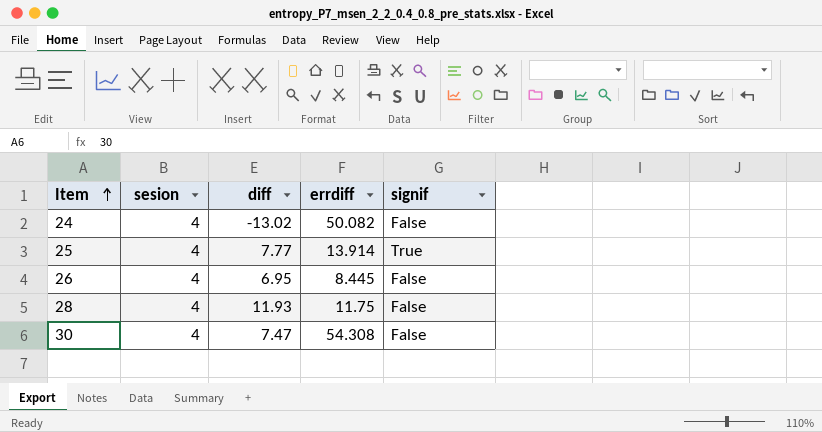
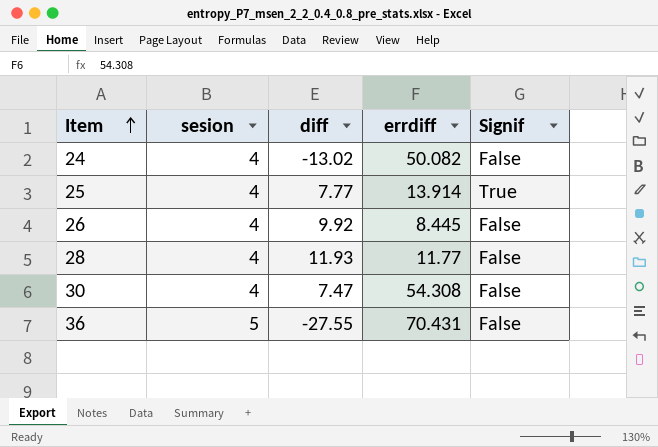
column name: signif -> Signif
26 | diff: 6.95 -> 9.92
28 | errdiff: 11.75 -> 11.77
row 36: none -> 5 | -27.55 | 70.431 | False

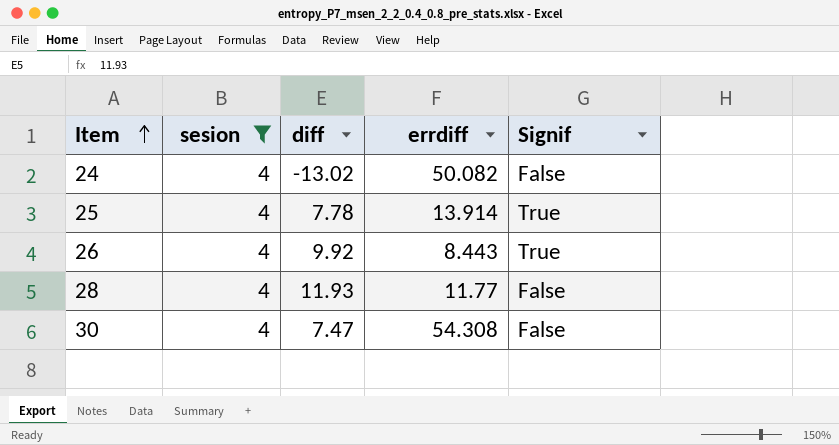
filter: none -> sesion = 4
25 | diff: 7.77 -> 7.78
26 | errdiff: 8.445 -> 8.443
26 | Signif: False -> True

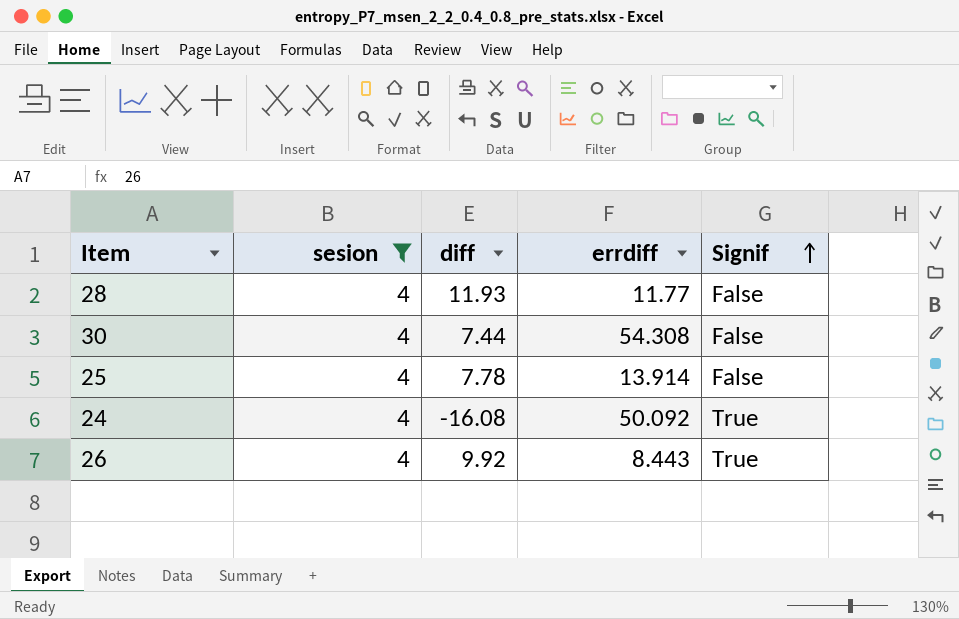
row order: Item ascending -> Signif ascending
30 | diff: 7.47 -> 7.44
25 | Signif: True -> False
24 | diff: -13.02 -> -16.08
24 | errdiff: 50.082 -> 50.092
24 | Signif: False -> True

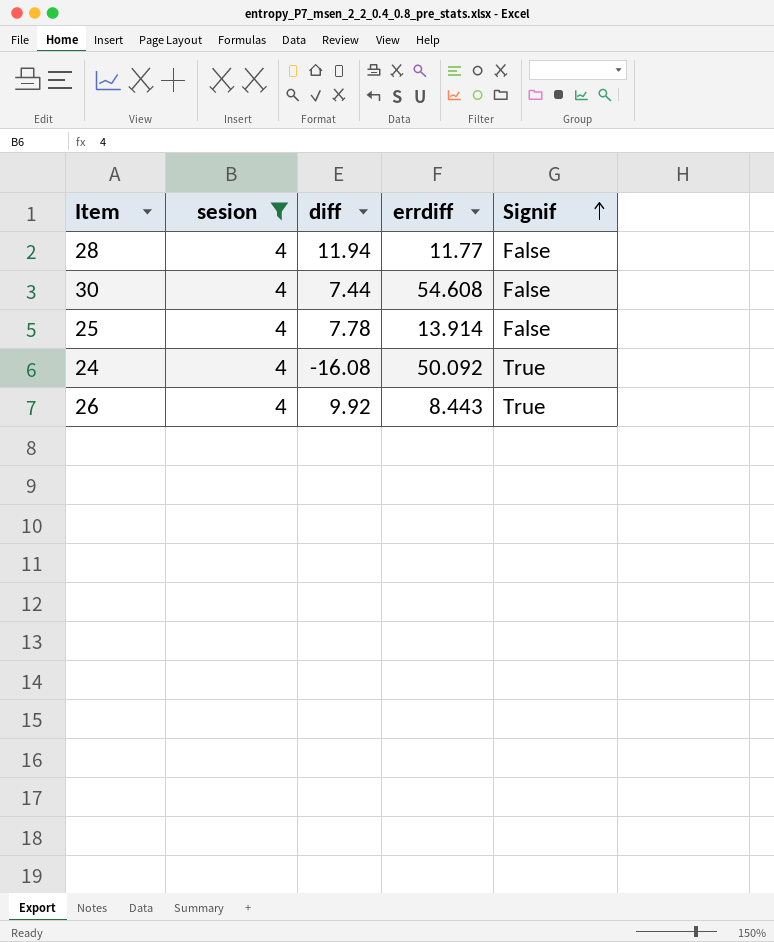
28 | diff: 11.93 -> 11.94
30 | errdiff: 54.308 -> 54.608

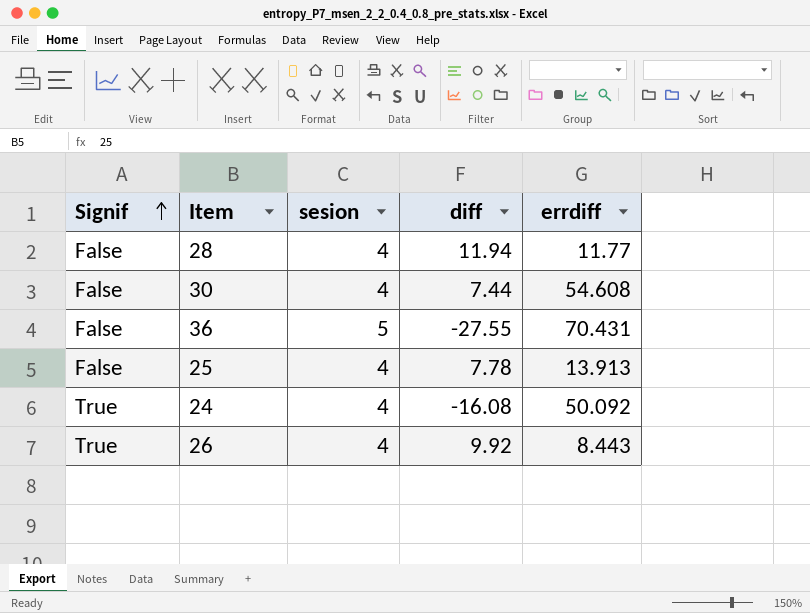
filter: sesion = 4 -> none
column Signif | position: 5 -> 1
25 | errdiff: 13.914 -> 13.913

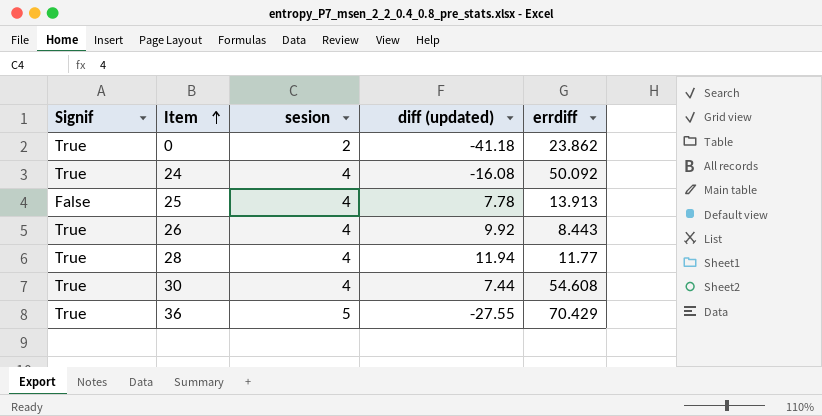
row order: Signif ascending -> Item ascending
column name: diff -> diff (updated)
row 0: none -> True | 2 | -41.18 | 23.862
28 | Signif: False -> True
30 | Signif: False -> True
36 | Signif: False -> True
36 | errdiff: 70.431 -> 70.429

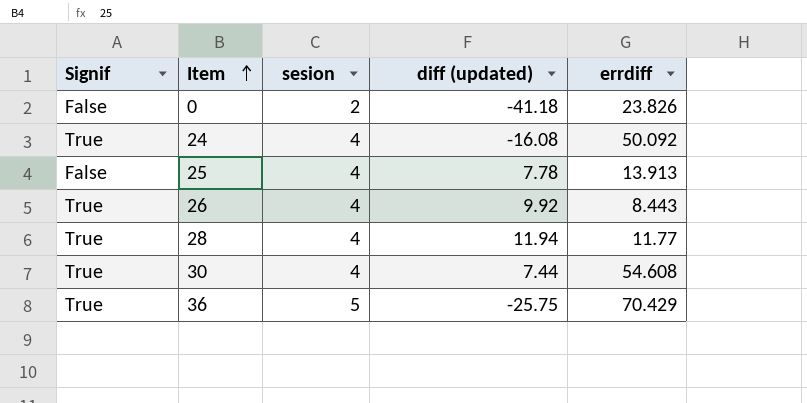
0 | Signif: True -> False
0 | errdiff: 23.862 -> 23.826
36 | diff (updated): -27.55 -> -25.75

